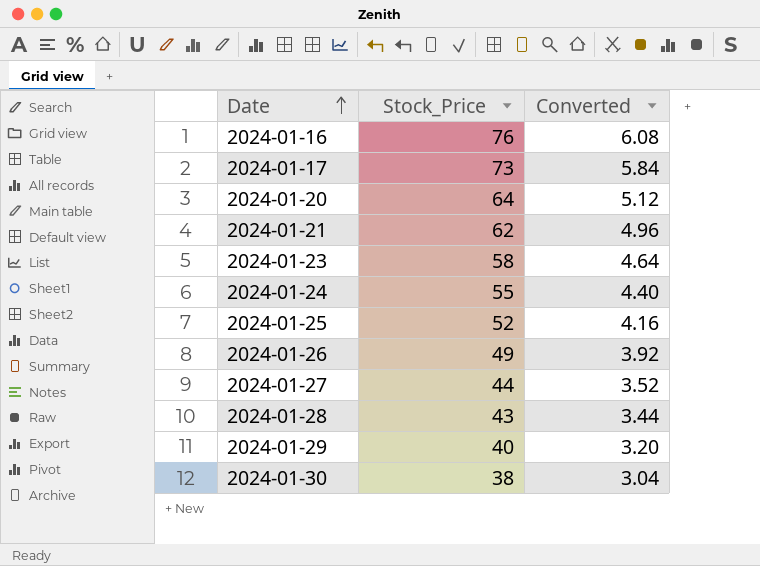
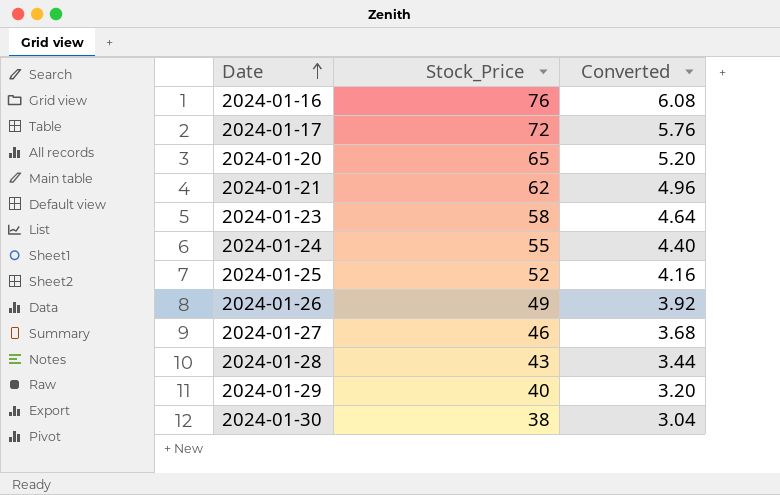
2024-01-17 | Stock_Price: 73 -> 72
2024-01-17 | Converted: 5.84 -> 5.76
2024-01-20 | Stock_Price: 64 -> 65
2024-01-20 | Converted: 5.12 -> 5.20
2024-01-27 | Stock_Price: 44 -> 46
2024-01-27 | Converted: 3.52 -> 3.68

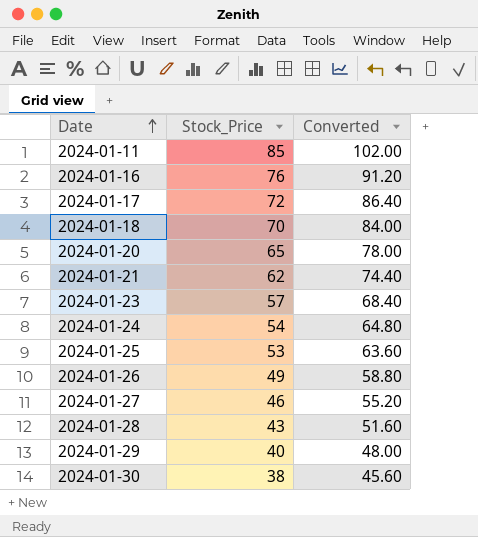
column Converted | formula: [Stock_Price] * 0.08 -> [Stock_Price] * 1.2
row 2024-01-11: none -> 85 | 102.00
row 2024-01-18: none -> 70 | 84.00
2024-01-23 | Stock_Price: 58 -> 57
2024-01-24 | Stock_Price: 55 -> 54
2024-01-25 | Stock_Price: 52 -> 53

